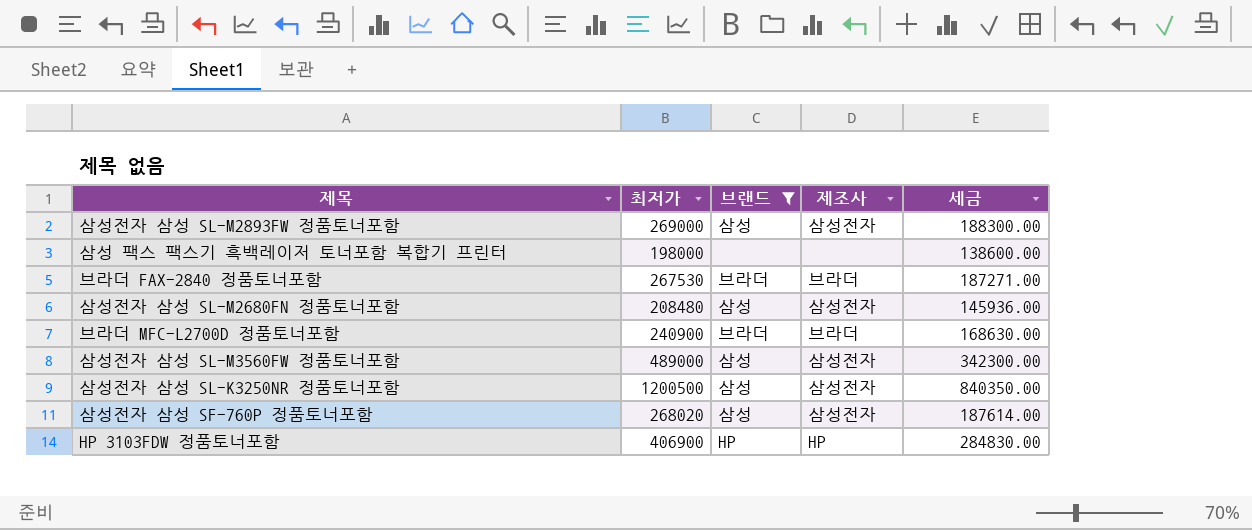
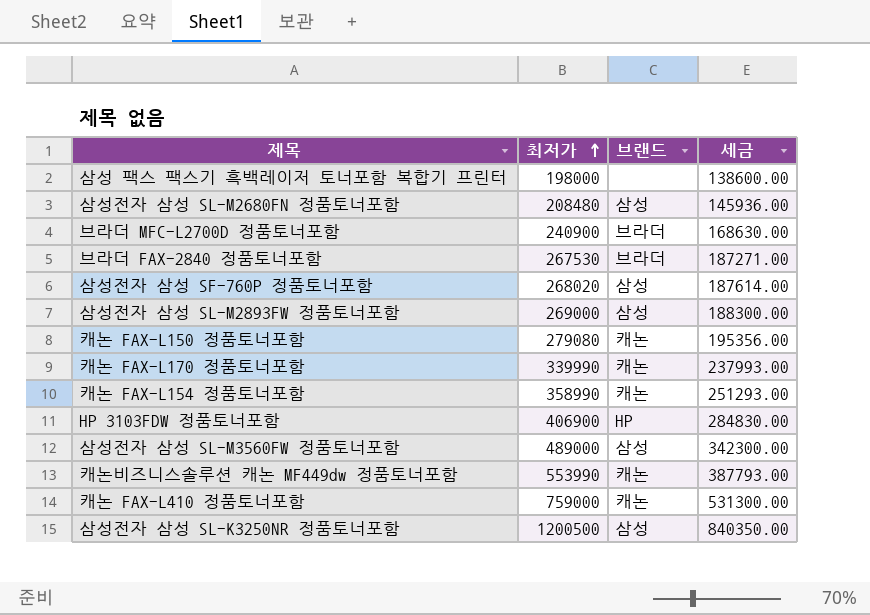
filter: 브랜드 != 캐논 -> none
row order: none -> 최저가 ascending
column 제조사 | position: 4 -> none

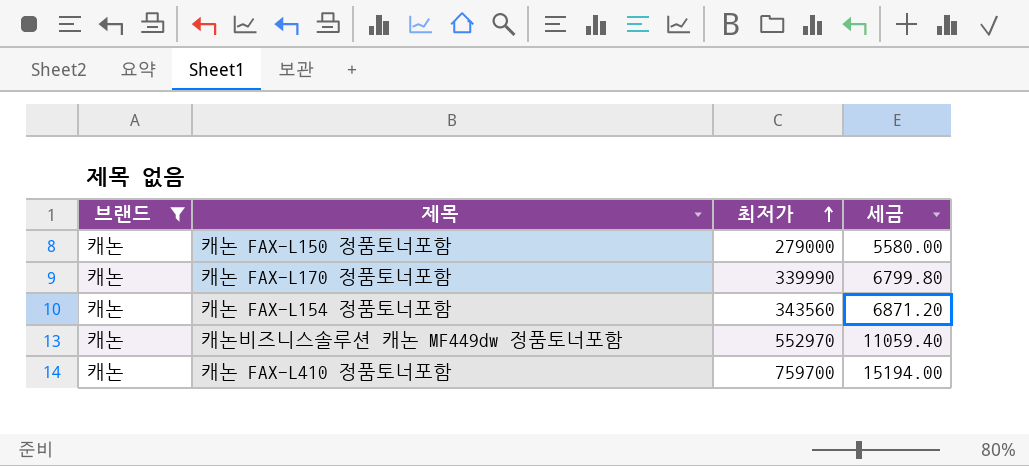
filter: none -> 브랜드 = 캐논
column 브랜드 | position: 3 -> 1
column 세금 | formula: [최저가] * 0.7 -> [최저가] * 0.02
캐논 FAX-L150 정품토너포함 | 최저가: 279080 -> 279000
캐논 FAX-L154 정품토너포함 | 최저가: 358990 -> 343560
캐논비즈니스솔루션 캐논 MF449dw 정품토너포함 | 최저가: 553990 -> 552970
캐논 FAX-L410 정품토너포함 | 최저가: 759000 -> 759700

